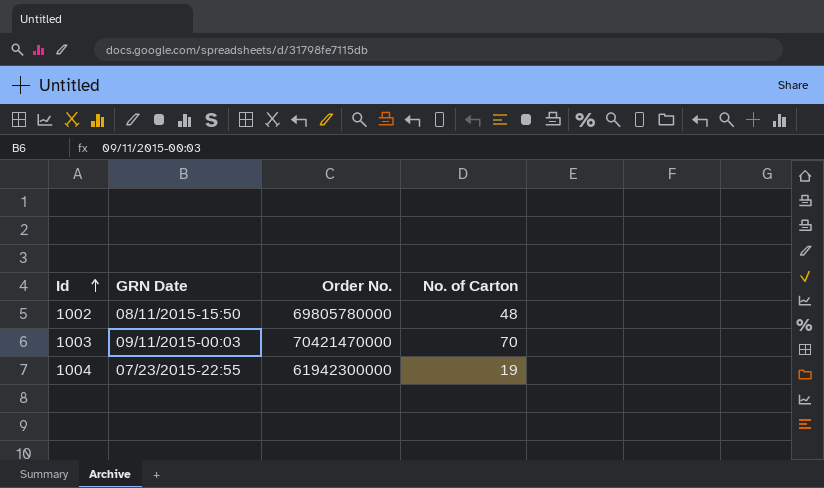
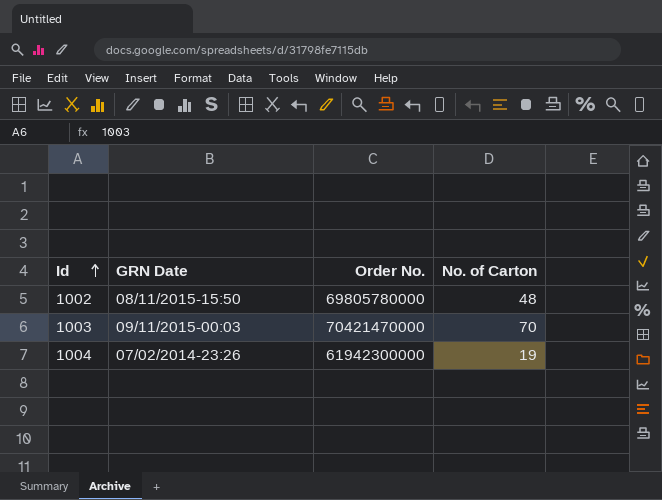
1004 | GRN Date: 07/23/2015-22:55 -> 07/02/2014-23:26

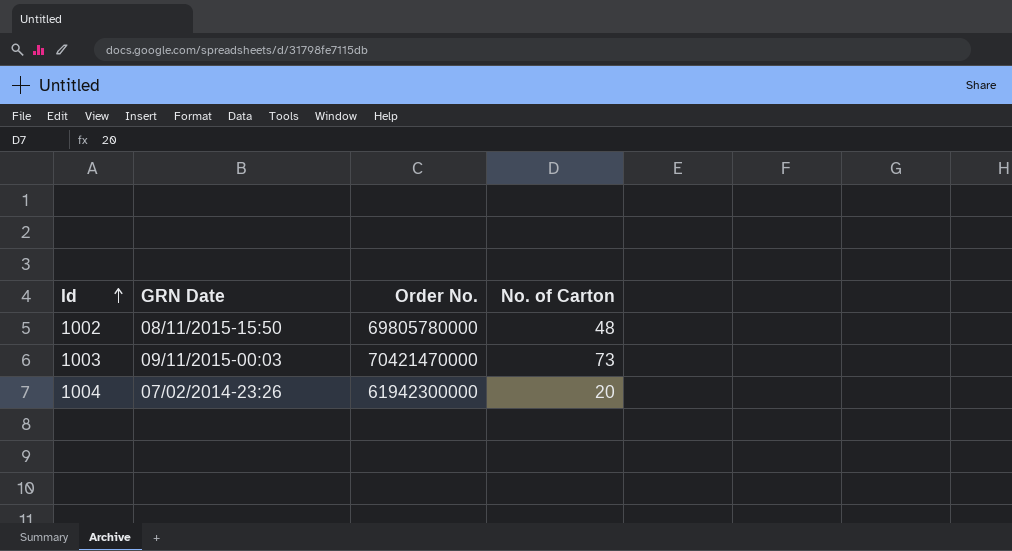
1003 | No. of Carton: 70 -> 73
1004 | No. of Carton: 19 -> 20

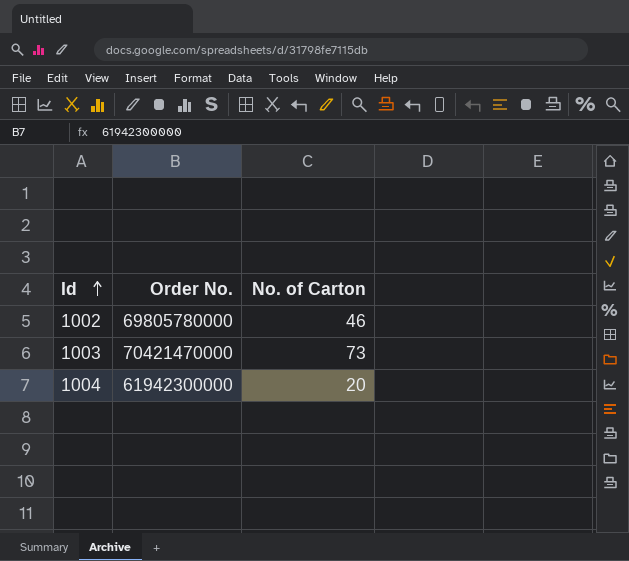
column GRN Date | position: 2 -> none
1002 | No. of Carton: 48 -> 46

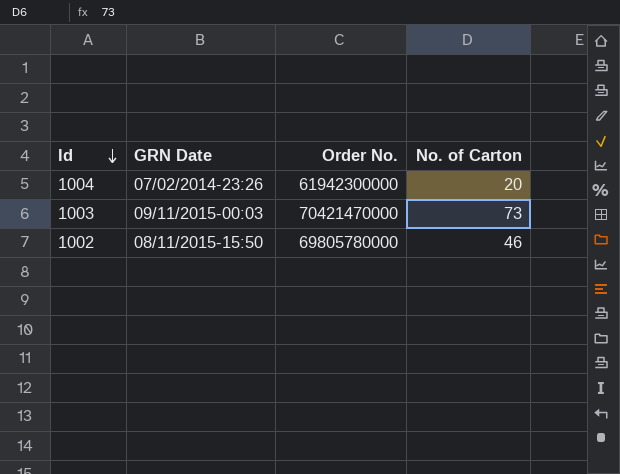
row order: Id ascending -> Id descending
column GRN Date | position: none -> 2

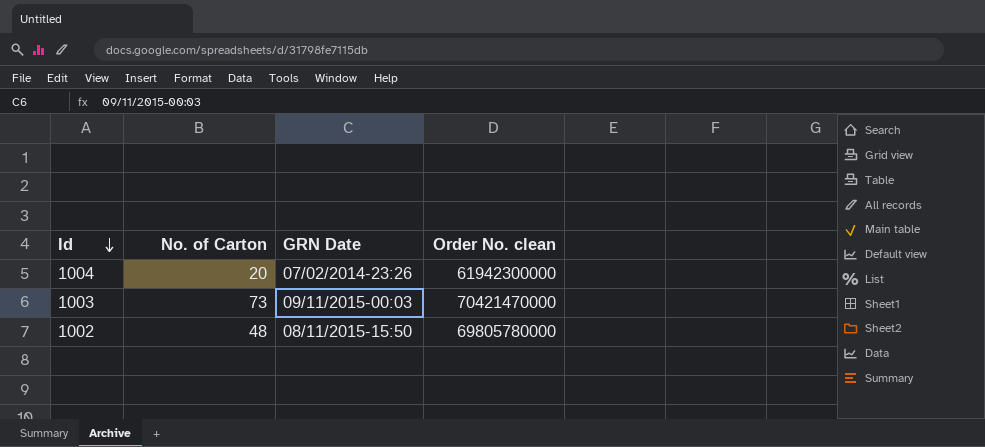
column No. of Carton | position: 4 -> 2
column name: Order No. -> Order No. clean
1002 | No. of Carton: 46 -> 48

